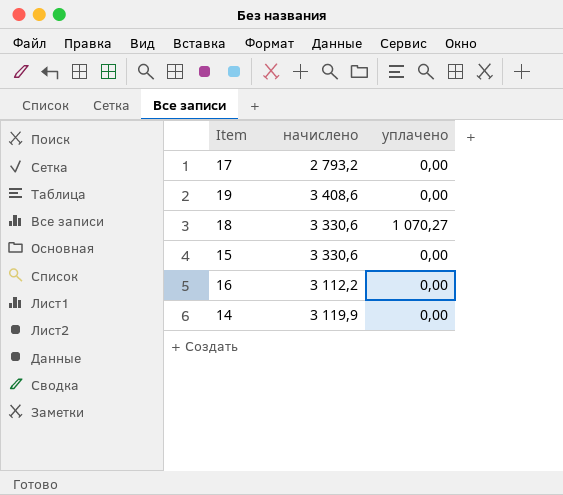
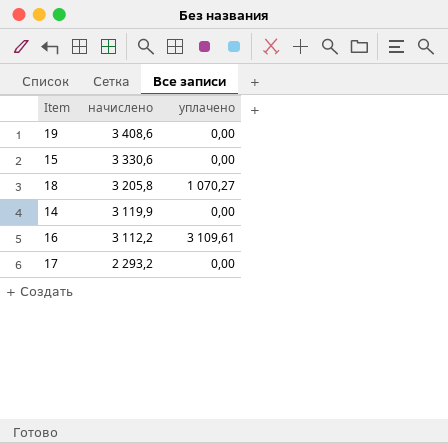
row order: none -> начислено descending
18 | начислено: 3 330,6 -> 3 205,8
16 | уплачено: 0,00 -> 3 109,61
17 | начислено: 2 793,2 -> 2 293,2

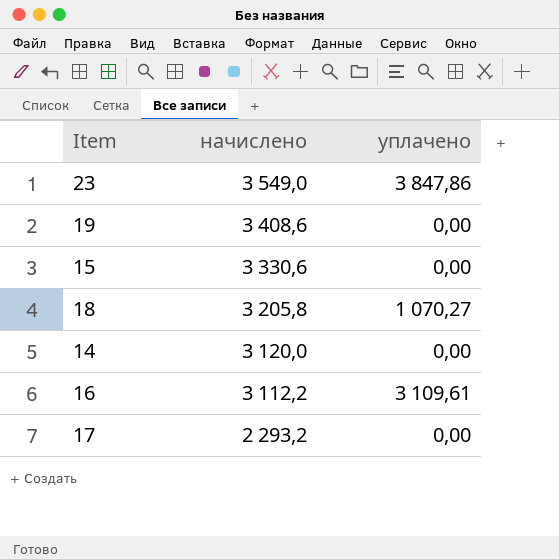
row 23: none -> 3 549,0 | 3 847,86
14 | начислено: 3 119,9 -> 3 120,0

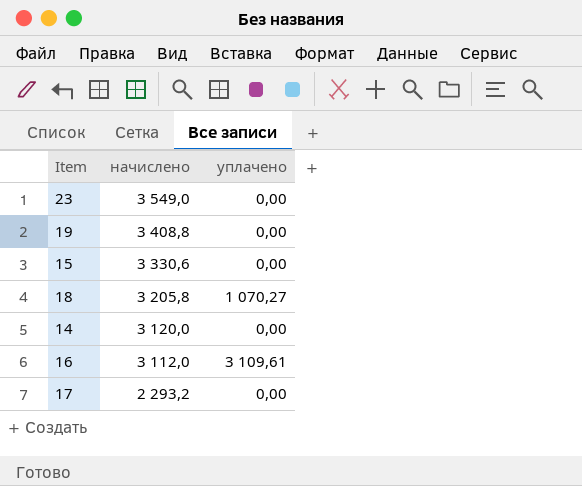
23 | уплачено: 3 847,86 -> 0,00
19 | начислено: 3 408,6 -> 3 408,8
16 | начислено: 3 112,2 -> 3 112,0

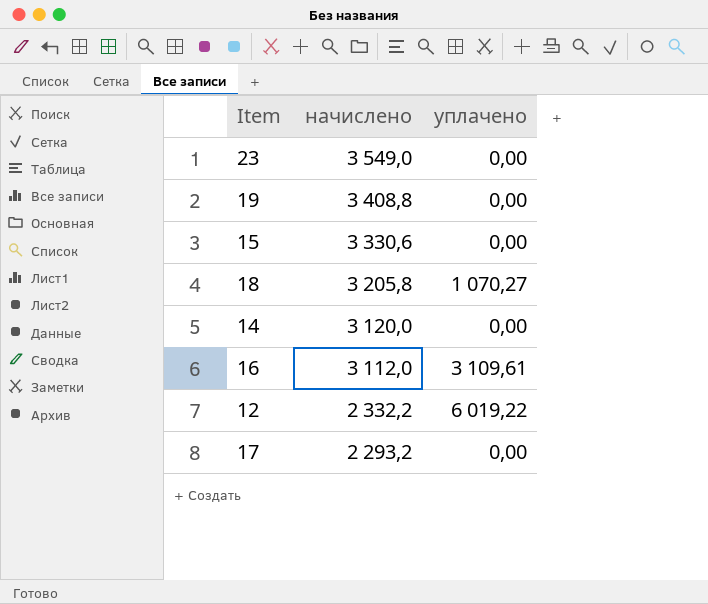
row 12: none -> 2 332,2 | 6 019,22

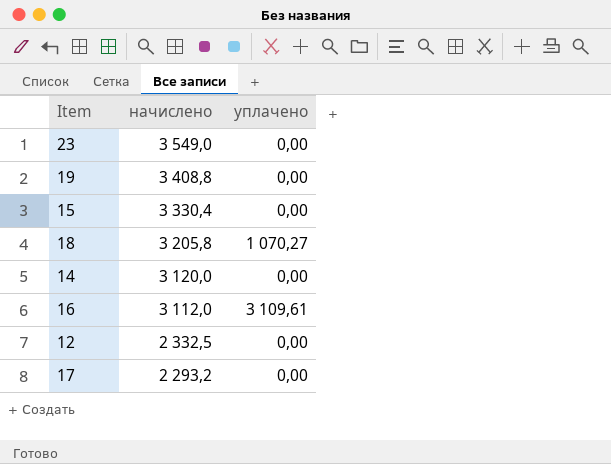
15 | начислено: 3 330,6 -> 3 330,4
12 | начислено: 2 332,2 -> 2 332,5
12 | уплачено: 6 019,22 -> 0,00

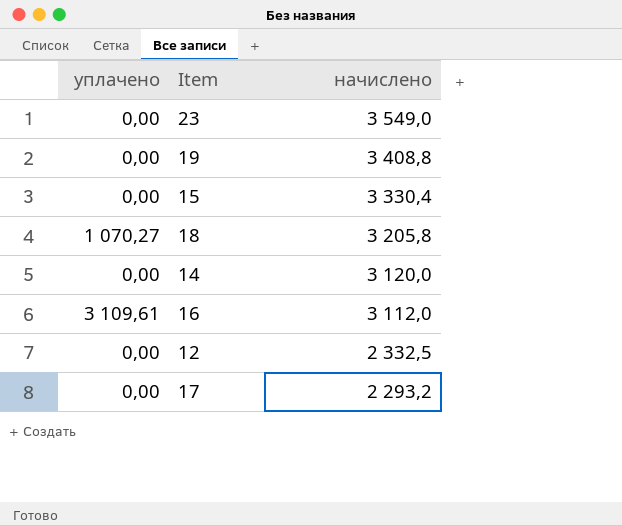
column уплачено | position: 3 -> 1

